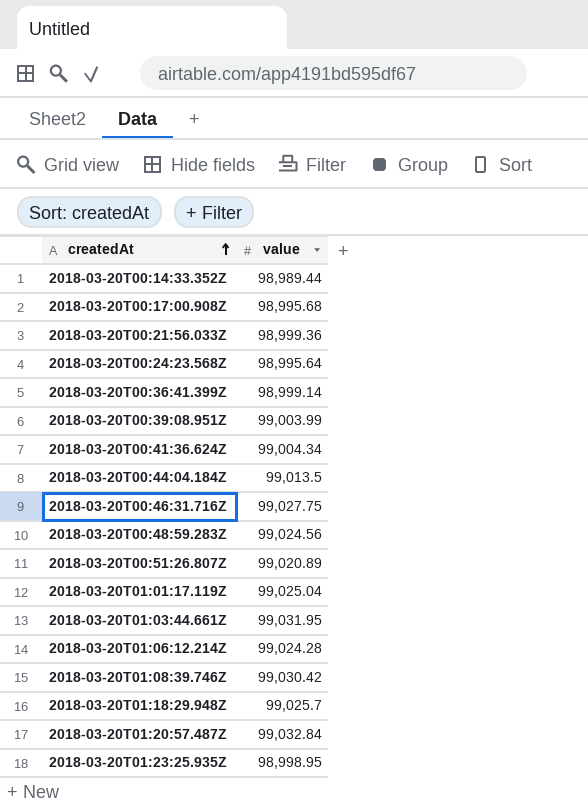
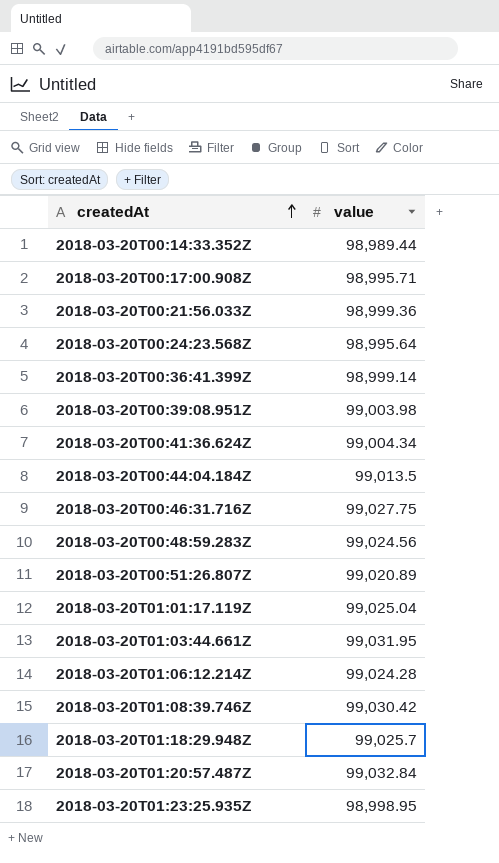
2018-03-20T00:17:00.908Z | value: 98,995.68 -> 98,995.71
2018-03-20T00:39:08.951Z | value: 99,003.99 -> 99,003.98

